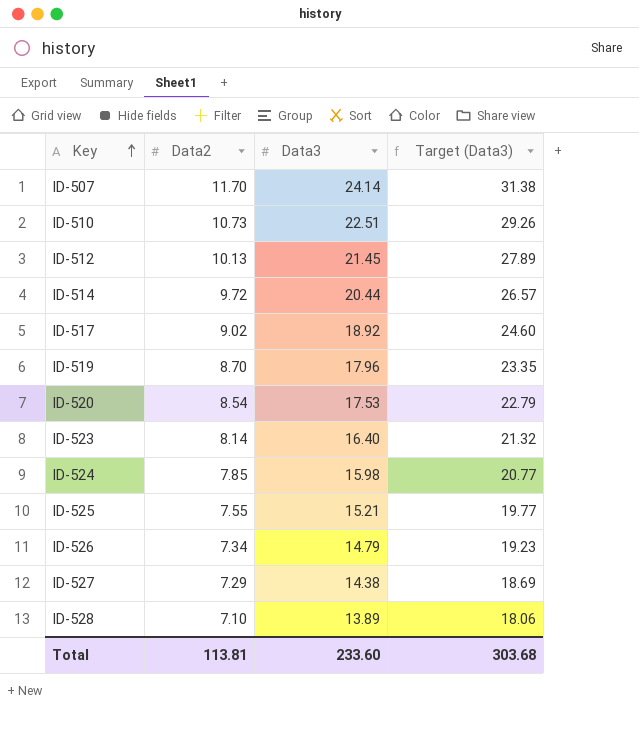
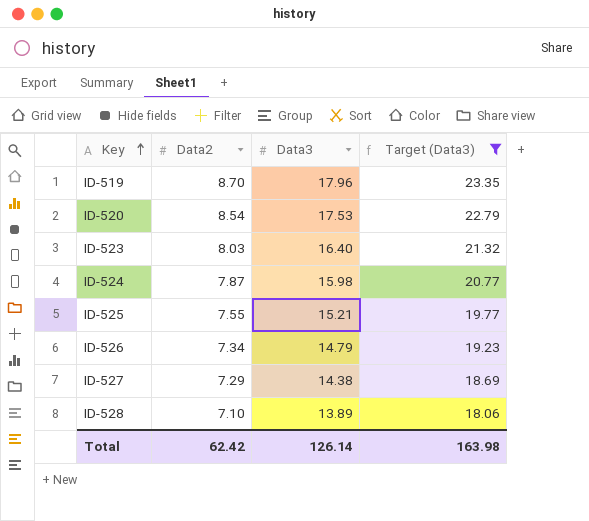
filter: none -> Target (Data3) <= 23.35
ID-523 | Data2: 8.14 -> 8.03
ID-524 | Data2: 7.85 -> 7.87
Total | Data2: 113.81 -> 62.42
Total | Data3: 233.60 -> 126.14
Total | Target (Data3): 303.68 -> 163.98

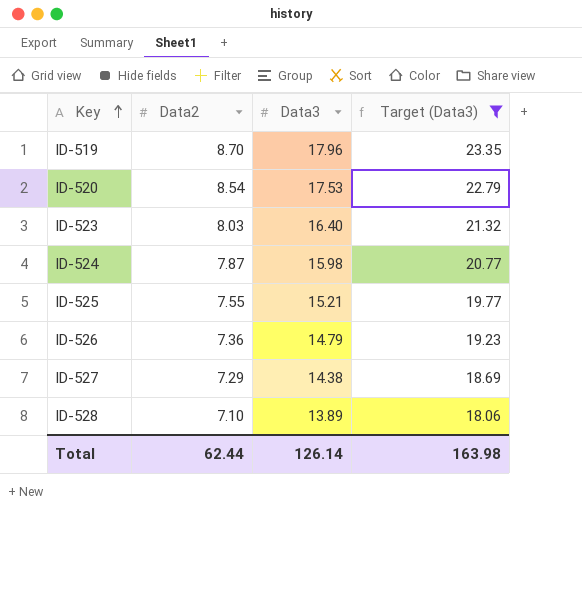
ID-526 | Data2: 7.34 -> 7.36
Total | Data2: 62.42 -> 62.44

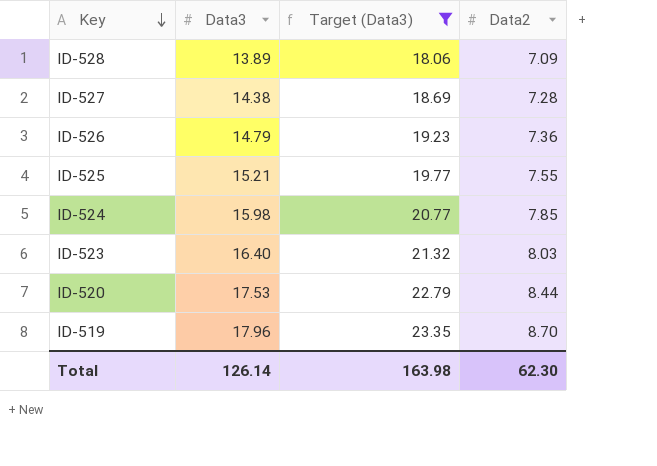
row order: Key ascending -> Key descending
column Data2 | position: 2 -> 4
ID-528 | Data2: 7.10 -> 7.09
ID-527 | Data2: 7.29 -> 7.28
ID-524 | Data2: 7.87 -> 7.85
ID-520 | Data2: 8.54 -> 8.44
Total | Data2: 62.44 -> 62.30

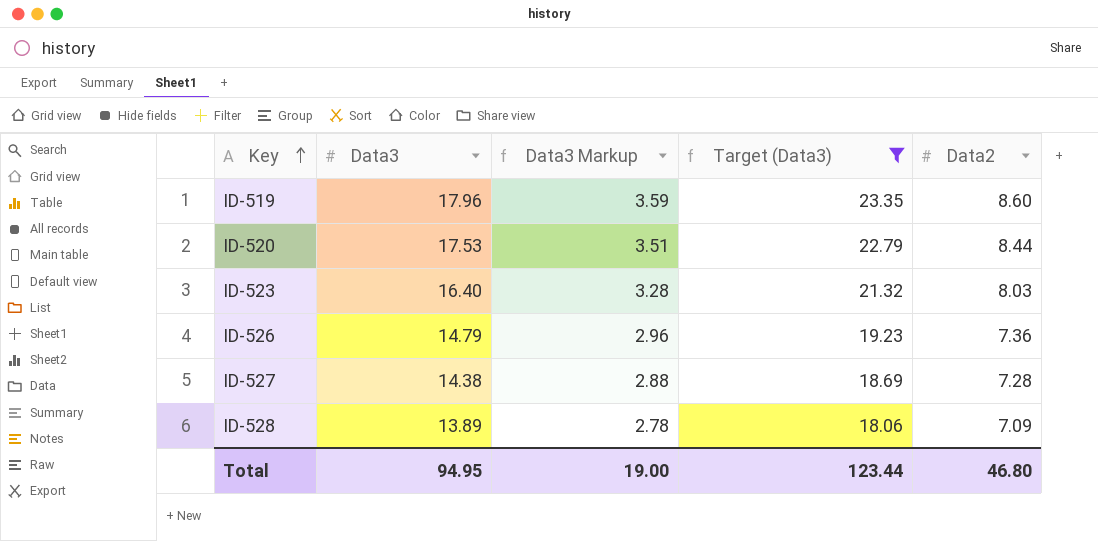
row order: Key descending -> Key ascending
column Data3 Markup | formula: none -> [Data3] * 0.2
row ID-525: 15.21 | 19.77 | 7.55 -> none
row ID-524: 15.98 | 20.77 | 7.85 -> none
ID-519 | Data2: 8.70 -> 8.60
Total | Data3: 126.14 -> 94.95
Total | Target (Data3): 163.98 -> 123.44
Total | Data2: 62.30 -> 46.80

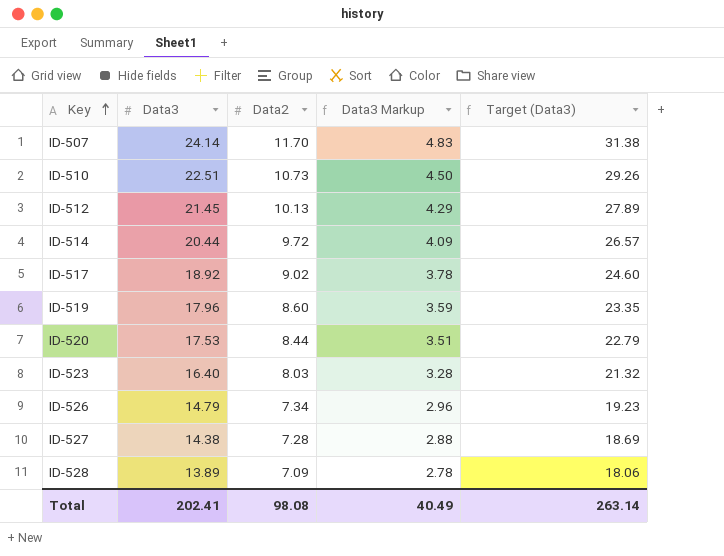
filter: Target (Data3) <= 23.35 -> none
column Data2 | position: 5 -> 3
ID-526 | Data2: 7.36 -> 7.34
Total | Data3: 94.95 -> 202.41
Total | Data2: 46.80 -> 98.08
Total | Data3 Markup: 19.00 -> 40.49
Total | Target (Data3): 123.44 -> 263.14

